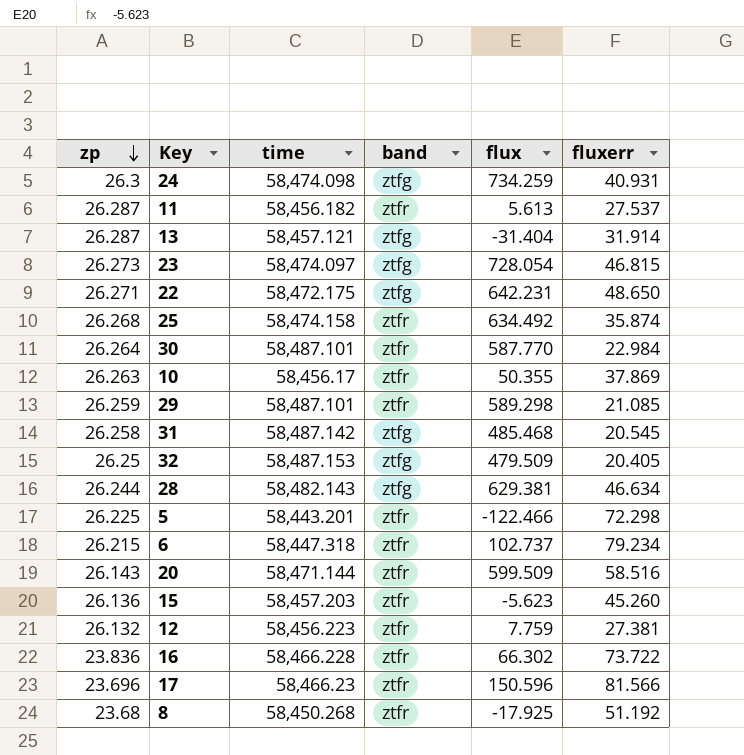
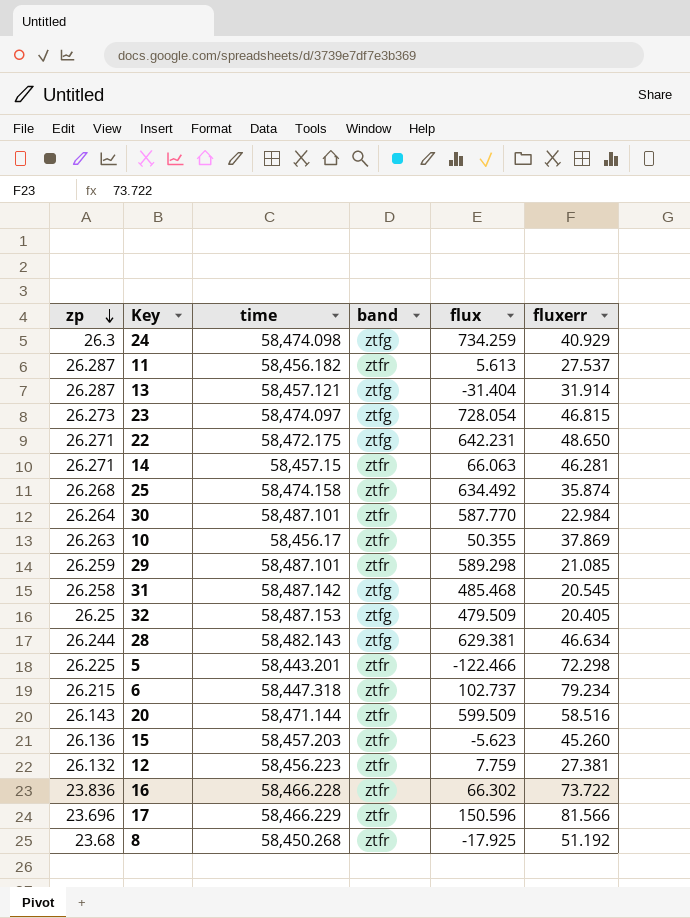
24 | fluxerr: 40.931 -> 40.929
row 14: none -> 26.271 | 58,457.15 | ztfr | 66.063 | 46.281
17 | time: 58,466.23 -> 58,466.229

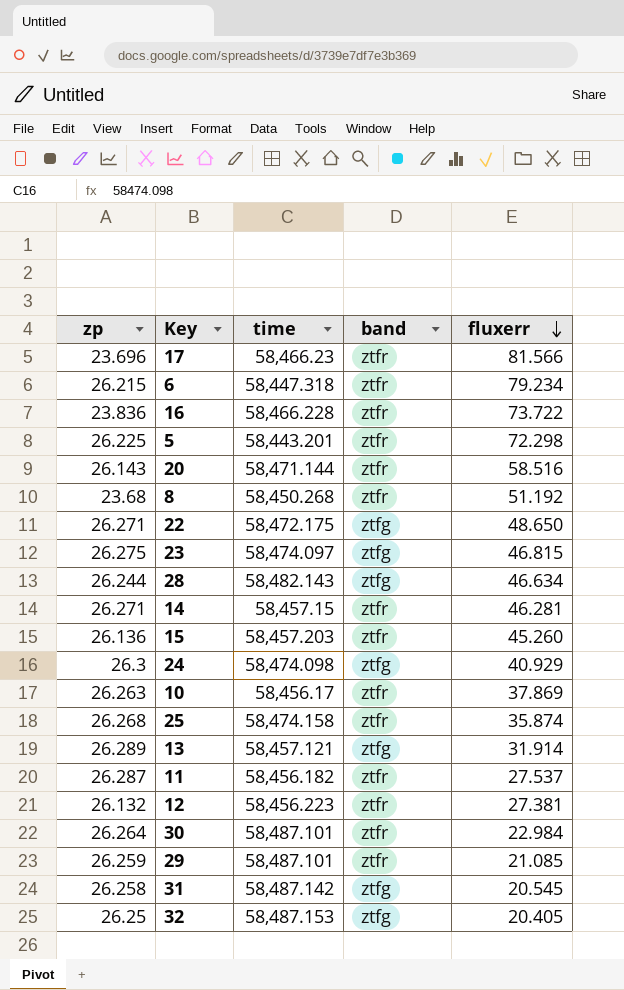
row order: zp descending -> fluxerr descending
column flux | position: 5 -> none
17 | time: 58,466.229 -> 58,466.23
23 | zp: 26.273 -> 26.275
13 | zp: 26.287 -> 26.289

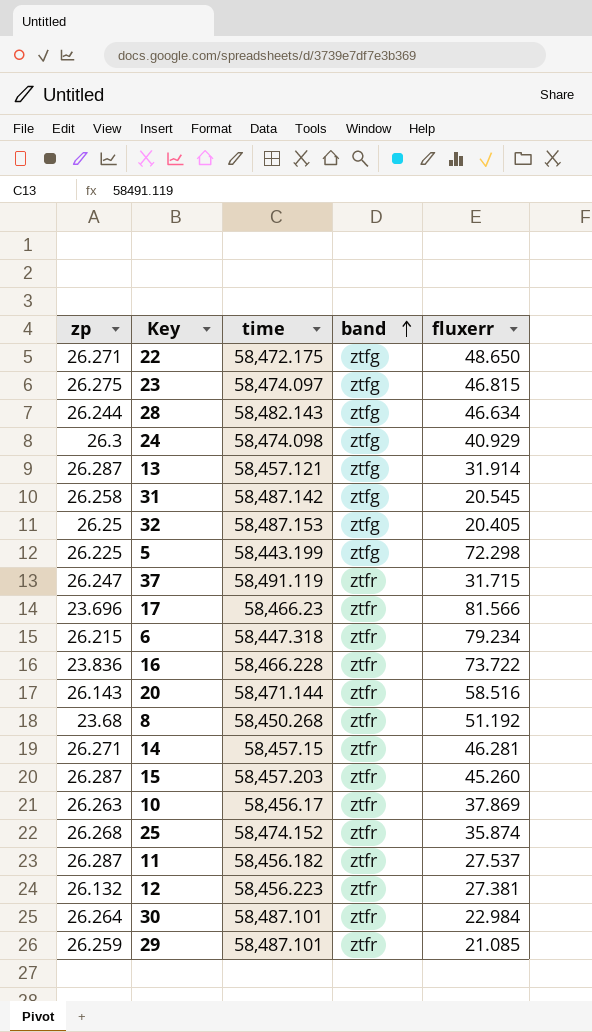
row order: fluxerr descending -> band ascending
13 | zp: 26.289 -> 26.287
5 | time: 58,443.201 -> 58,443.199
5 | band: ztfr -> ztfg
row 37: none -> 26.247 | 58,491.119 | ztfr | 31.715
15 | zp: 26.136 -> 26.287
25 | time: 58,474.158 -> 58,474.152

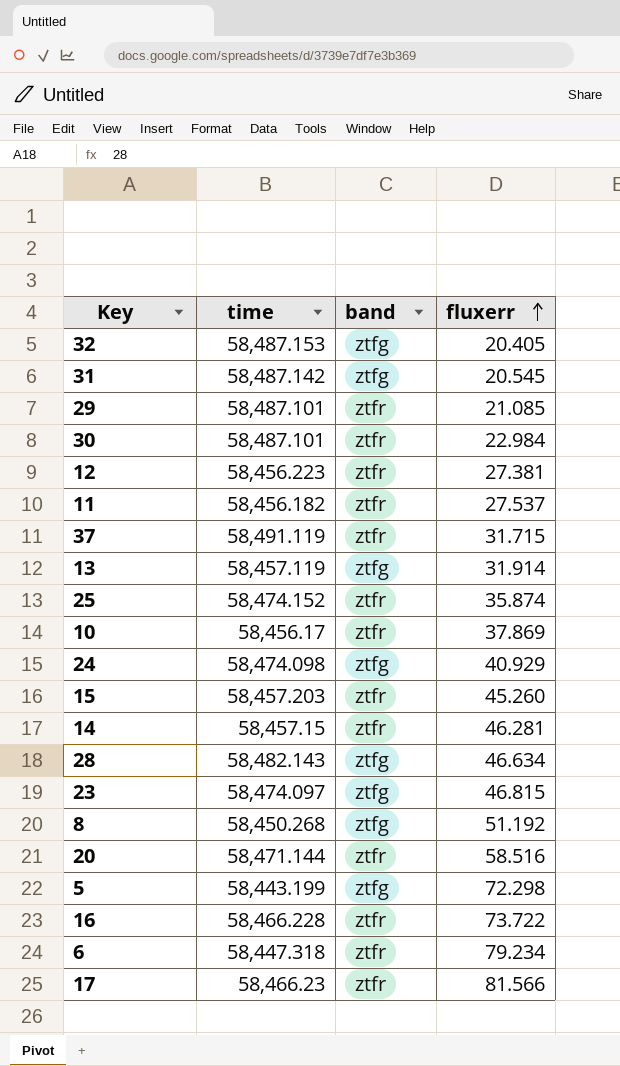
row order: band ascending -> fluxerr ascending
column zp | position: 1 -> none
row 22: 26.271 | 58,472.175 | ztfg | 48.650 -> none
13 | time: 58,457.121 -> 58,457.119
8 | band: ztfr -> ztfg

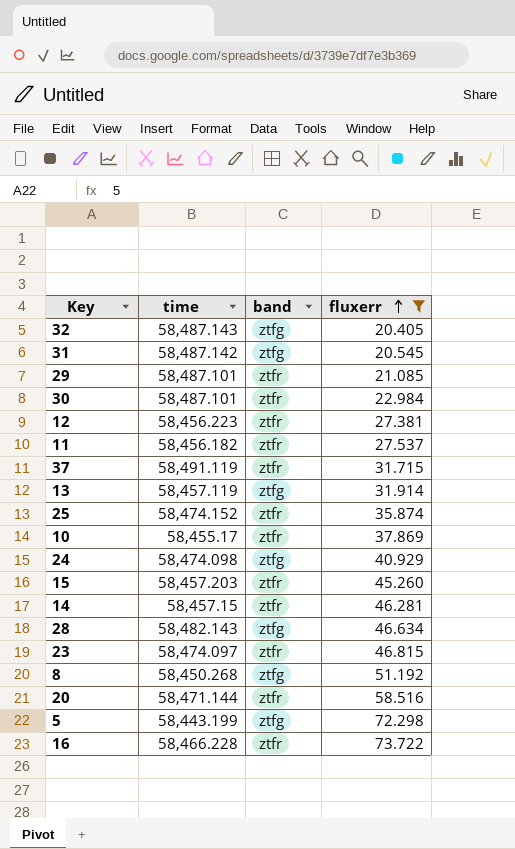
filter: none -> fluxerr <= 73.722
32 | time: 58,487.153 -> 58,487.143
10 | time: 58,456.17 -> 58,455.17
23 | band: ztfg -> ztfr

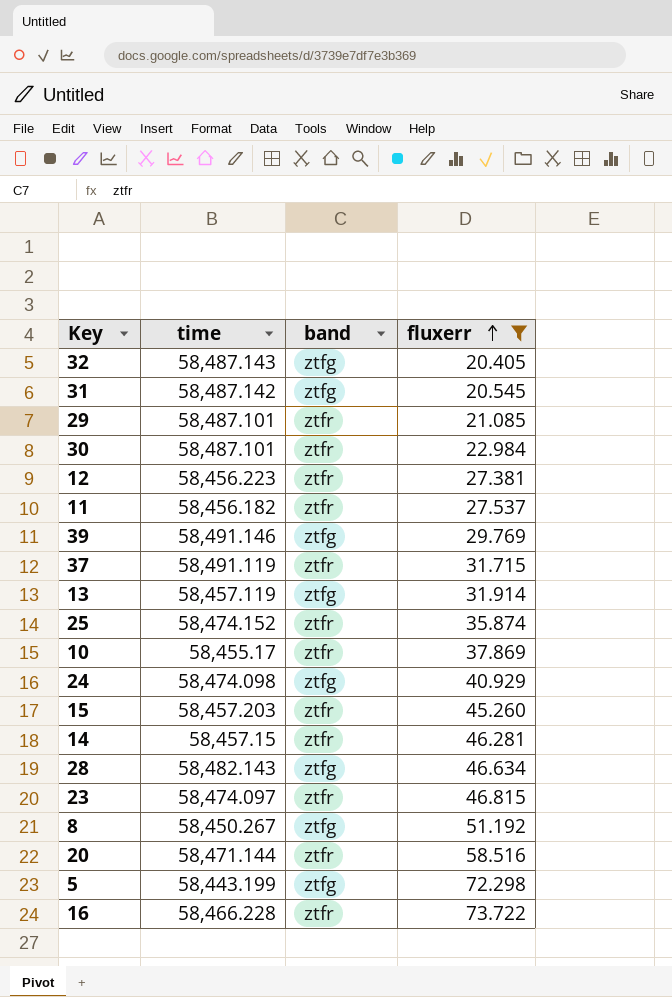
row 39: none -> 58,491.146 | ztfg | 29.769
8 | time: 58,450.268 -> 58,450.267

